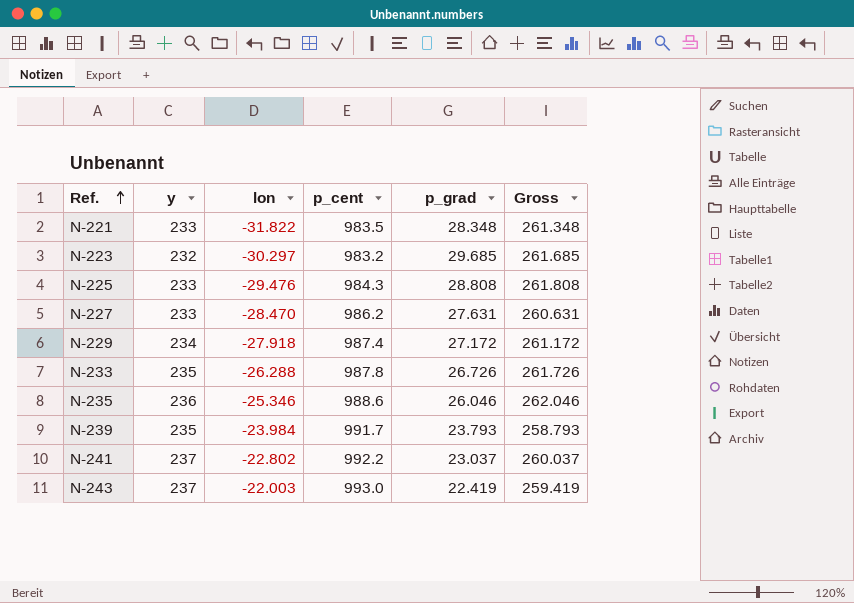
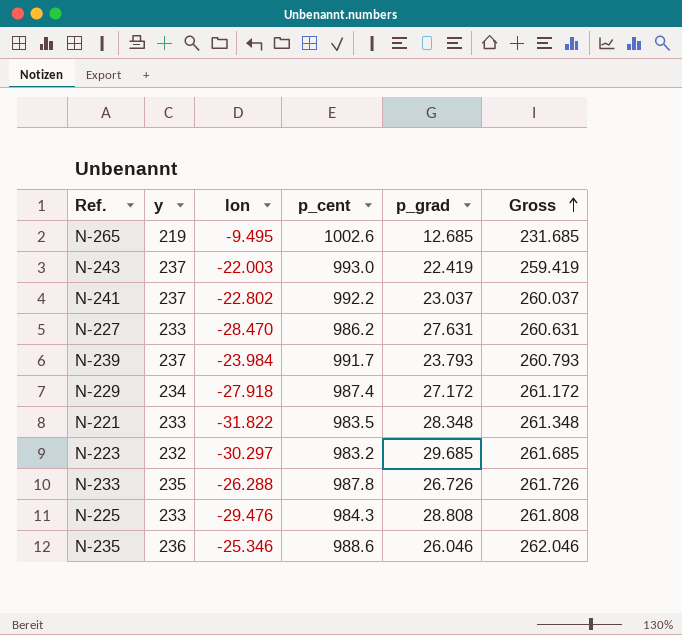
row order: Ref. ascending -> Gross ascending
row N-265: none -> 219 | -9.495 | 1002.6 | 12.685 | 231.685
N-239 | y: 235 -> 237
N-239 | Gross: 258.793 -> 260.793

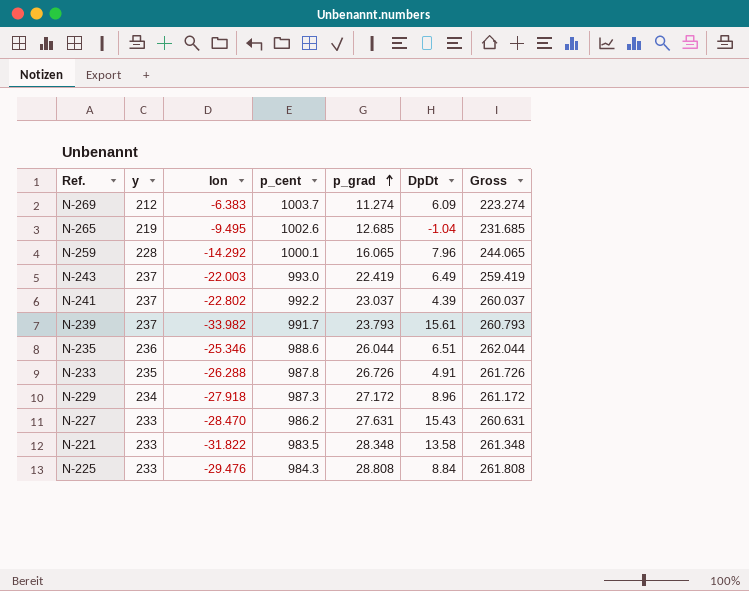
row order: Gross ascending -> p_grad ascending
column DpDt | position: none -> 6
row N-223: 232 | -30.297 | 983.2 | 29.685 | 261.685 -> none
row N-269: none -> 212 | -6.383 | 1003.7 | 11.274 | 6.09 | 223.274
row N-259: none -> 228 | -14.292 | 1000.1 | 16.065 | 7.96 | 244.065
N-239 | lon: -23.984 -> -33.982
N-235 | p_grad: 26.046 -> 26.044
N-235 | Gross: 262.046 -> 262.044
N-229 | p_cent: 987.4 -> 987.3

